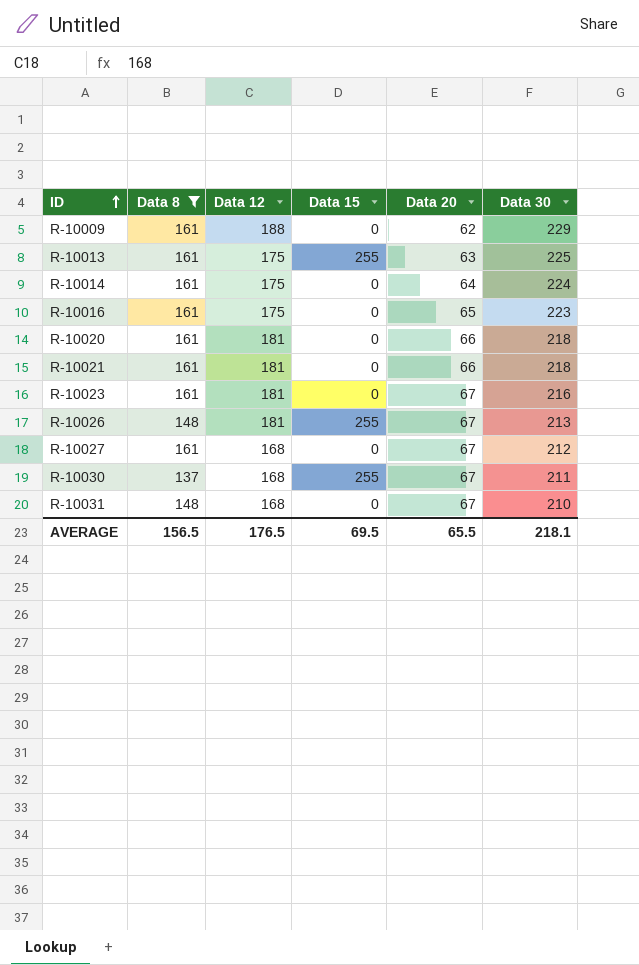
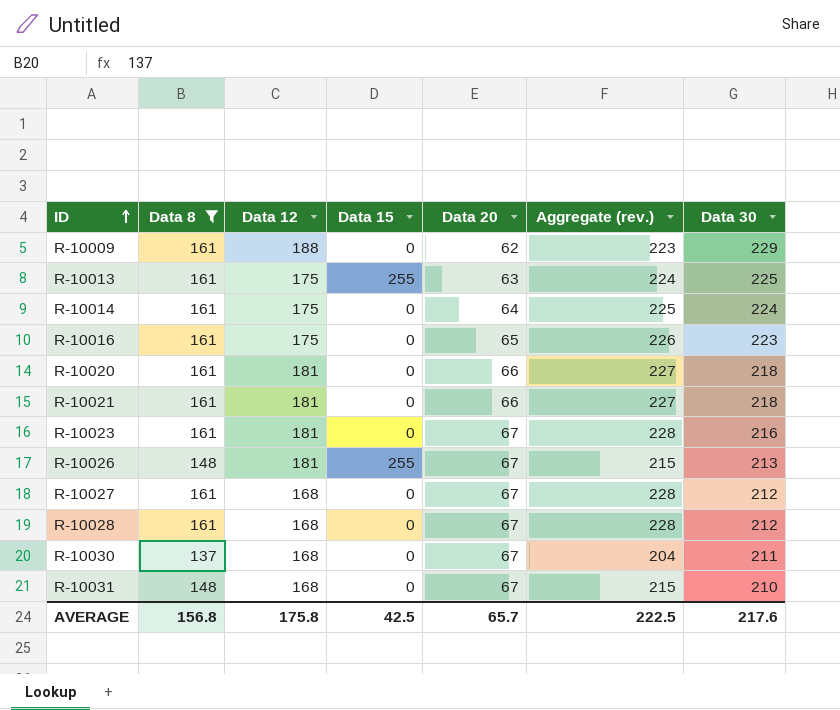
column Aggregate (rev.) | formula: none -> [Data 8] + [Data 20]
row R-10028: none -> 161 | 168 | 0 | 67 | 228 | 212
R-10030 | Data 15: 255 -> 0
AVERAGE | Data 8: 156.5 -> 156.8
AVERAGE | Data 12: 176.5 -> 175.8
AVERAGE | Data 15: 69.5 -> 42.5
AVERAGE | Data 20: 65.5 -> 65.7
AVERAGE | Data 30: 218.1 -> 217.6

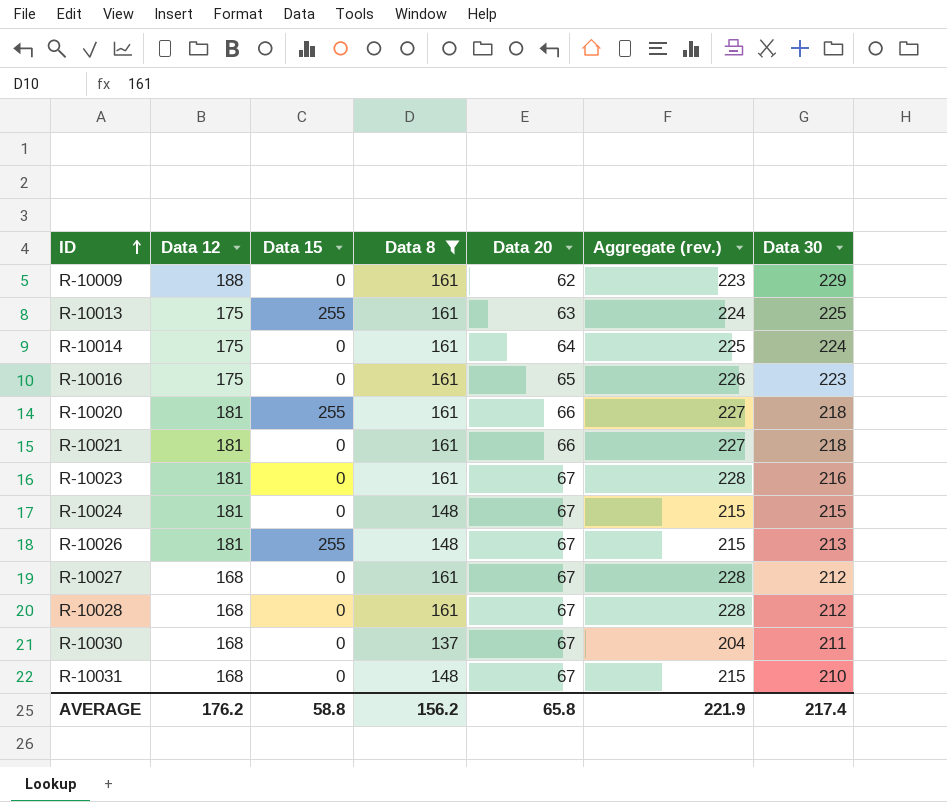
column Data 8 | position: 2 -> 4
R-10020 | Data 15: 0 -> 255
row R-10024: none -> 181 | 0 | 148 | 67 | 215 | 215
AVERAGE | Data 12: 175.8 -> 176.2
AVERAGE | Data 15: 42.5 -> 58.8
AVERAGE | Data 8: 156.8 -> 156.2
AVERAGE | Data 20: 65.7 -> 65.8
AVERAGE | Aggregate (rev.): 222.5 -> 221.9
AVERAGE | Data 30: 217.6 -> 217.4

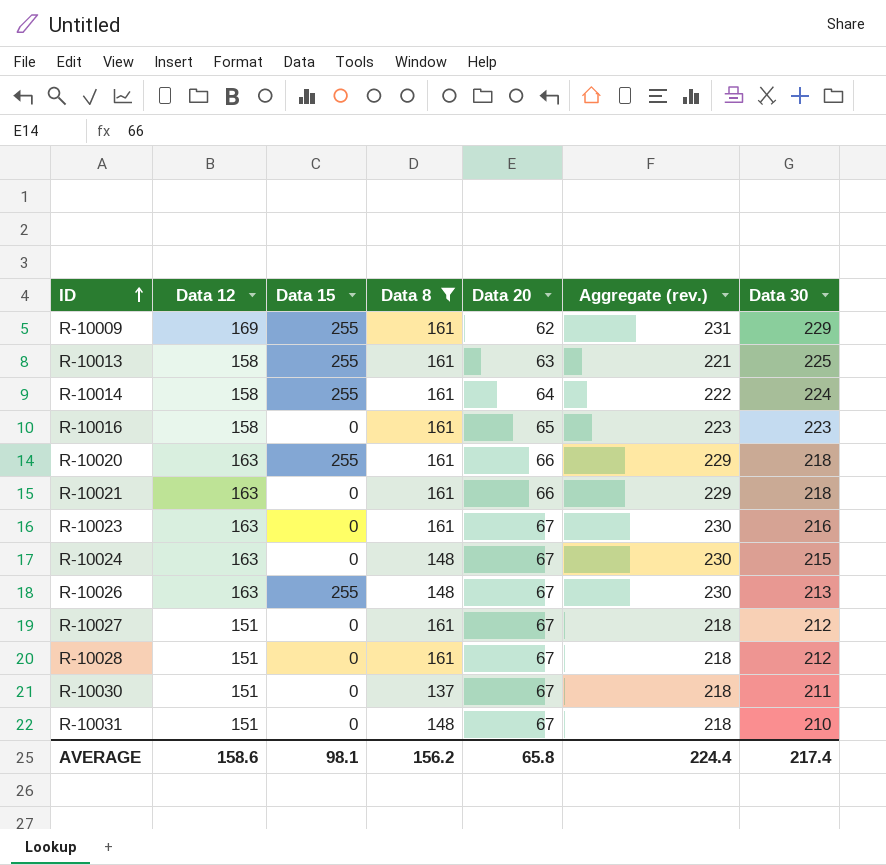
column Aggregate (rev.) | formula: [Data 8] + [Data 20] -> [Data 12] + [Data 20]
R-10009 | Data 12: 188 -> 169
R-10009 | Data 15: 0 -> 255
R-10013 | Data 12: 175 -> 158
R-10014 | Data 12: 175 -> 158
R-10014 | Data 15: 0 -> 255
R-10016 | Data 12: 175 -> 158
R-10020 | Data 12: 181 -> 163
R-10021 | Data 12: 181 -> 163
R-10023 | Data 12: 181 -> 163
R-10024 | Data 12: 181 -> 163
R-10026 | Data 12: 181 -> 163
R-10027 | Data 12: 168 -> 151
R-10028 | Data 12: 168 -> 151
R-10030 | Data 12: 168 -> 151
R-10031 | Data 12: 168 -> 151
AVERAGE | Data 12: 176.2 -> 158.6
AVERAGE | Data 15: 58.8 -> 98.1
AVERAGE | Aggregate (rev.): 221.9 -> 224.4

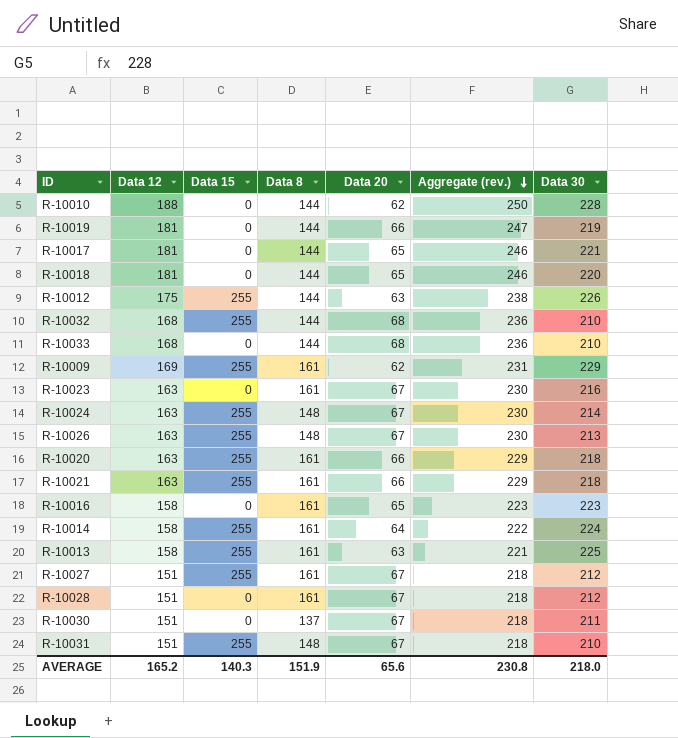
filter: Data 8 != 144 -> none
row order: ID ascending -> Aggregate (rev.) descending
R-10024 | Data 15: 0 -> 255
R-10024 | Data 30: 215 -> 214
R-10021 | Data 15: 0 -> 255
R-10027 | Data 15: 0 -> 255
R-10031 | Data 15: 0 -> 255
AVERAGE | Data 12: 158.6 -> 165.2
AVERAGE | Data 15: 98.1 -> 140.3
AVERAGE | Data 8: 156.2 -> 151.9
AVERAGE | Data 20: 65.8 -> 65.6
AVERAGE | Aggregate (rev.): 224.4 -> 230.8
AVERAGE | Data 30: 217.4 -> 218.0

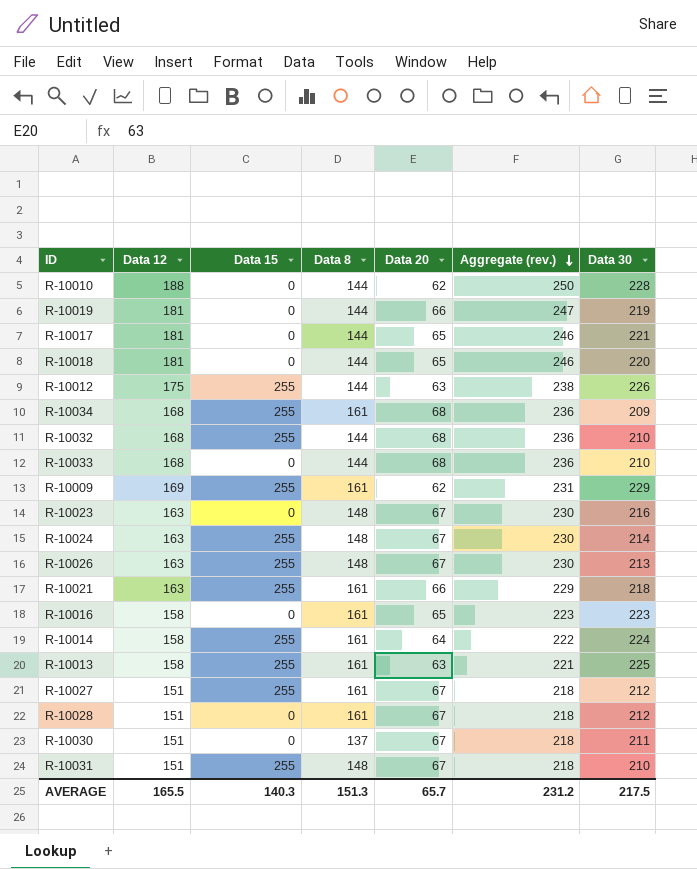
row R-10020: 163 | 255 | 161 | 66 | 229 | 218 -> none
row R-10034: none -> 168 | 255 | 161 | 68 | 236 | 209
R-10023 | Data 8: 161 -> 148
AVERAGE | Data 12: 165.2 -> 165.5
AVERAGE | Data 8: 151.9 -> 151.3
AVERAGE | Data 20: 65.6 -> 65.7
AVERAGE | Aggregate (rev.): 230.8 -> 231.2
AVERAGE | Data 30: 218.0 -> 217.5

